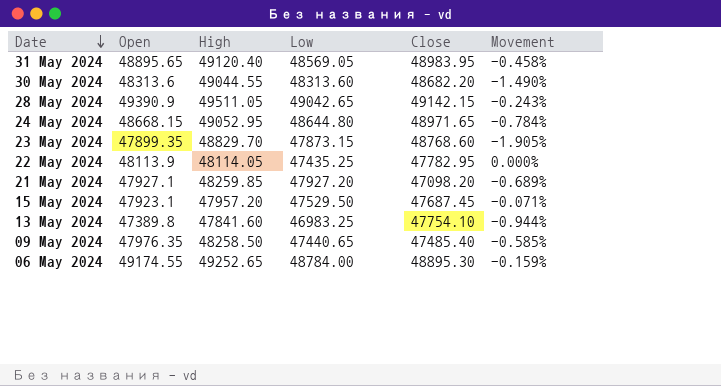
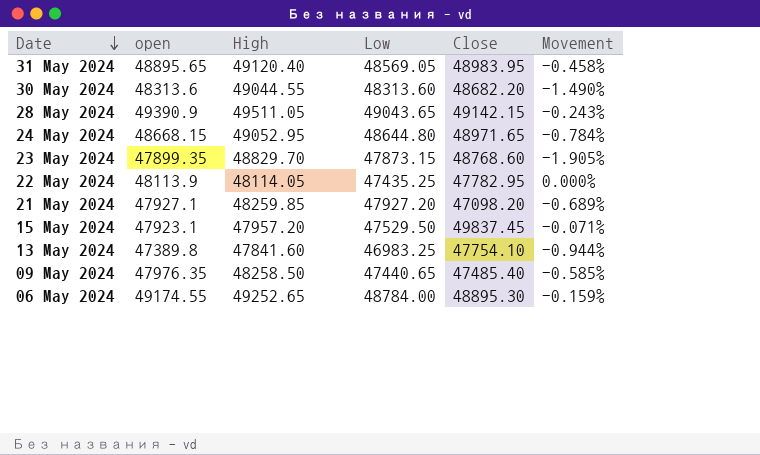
column name: Open -> open
28 May 2024 | Low: 49042.65 -> 49043.65
15 May 2024 | Close: 47687.45 -> 49837.45

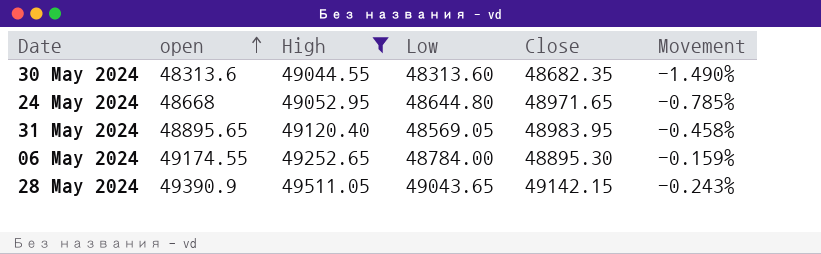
filter: none -> High >= 49044.55
row order: Date descending -> open ascending
30 May 2024 | Close: 48682.20 -> 48682.35
24 May 2024 | open: 48668.15 -> 48668
24 May 2024 | Movement: -0.784% -> -0.785%

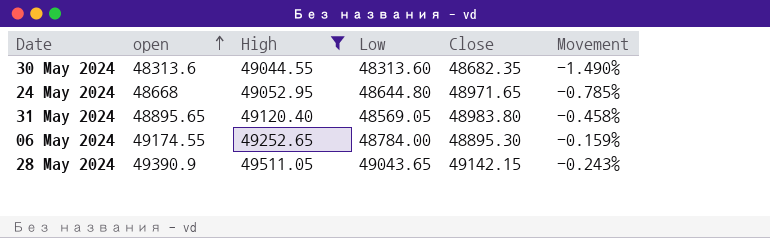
31 May 2024 | Close: 48983.95 -> 48983.80

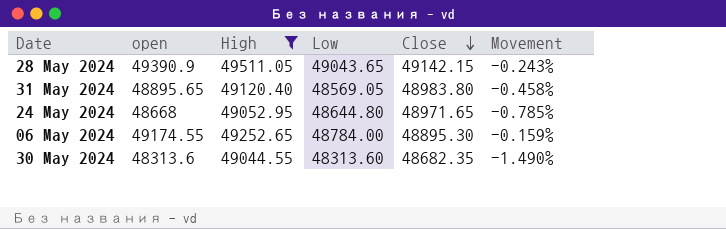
row order: open ascending -> Close descending

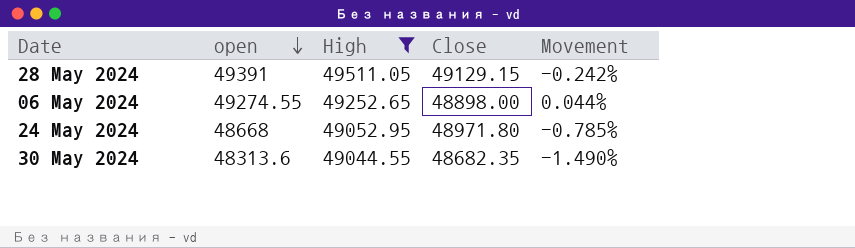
row order: Close descending -> open descending
column Low | position: 4 -> none
row 31 May 2024: 48895.65 | 49120.40 | 48569.05 | 48983.80 | -0.458% -> none
28 May 2024 | open: 49390.9 -> 49391
28 May 2024 | Close: 49142.15 -> 49129.15
28 May 2024 | Movement: -0.243% -> -0.242%
06 May 2024 | open: 49174.55 -> 49274.55
06 May 2024 | Close: 48895.30 -> 48898.00
06 May 2024 | Movement: -0.159% -> 0.044%
24 May 2024 | Close: 48971.65 -> 48971.80

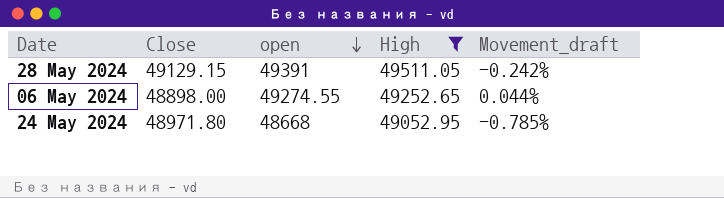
column Close | position: 4 -> 2
column name: Movement -> Movement_draft
row 30 May 2024: 48313.6 | 49044.55 | 48682.35 | -1.490% -> none

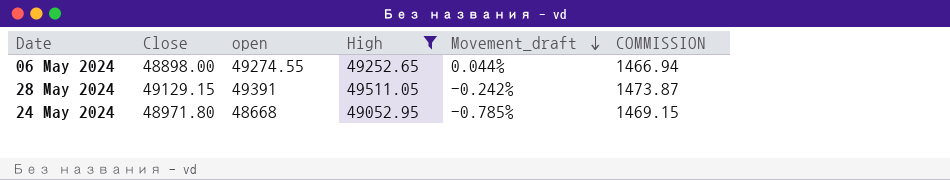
row order: open descending -> Movement_draft descending
column COMMISSION | formula: none -> [Close] * 0.03

